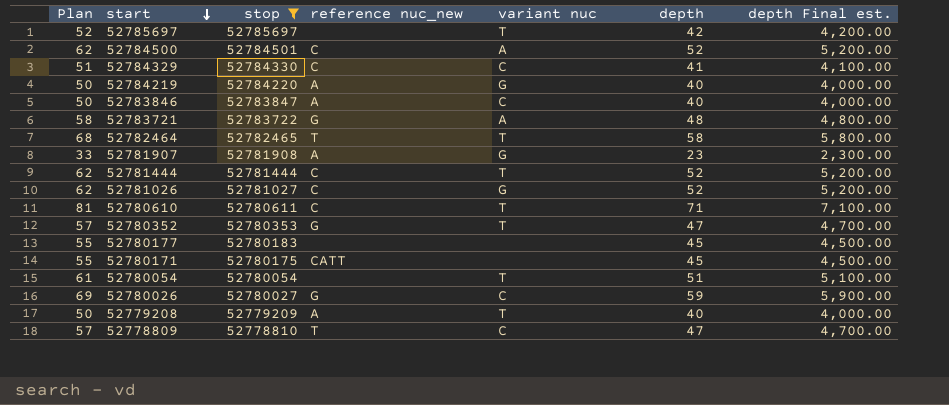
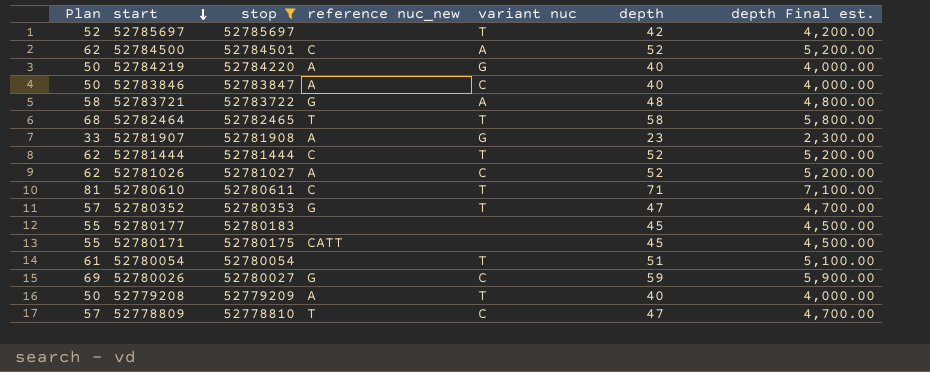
row 52784329: 51 | 52784330 | C | C | 41 | 4,100.00 -> none
52781026 | reference nuc_new: C -> A
52781026 | variant nuc: G -> C

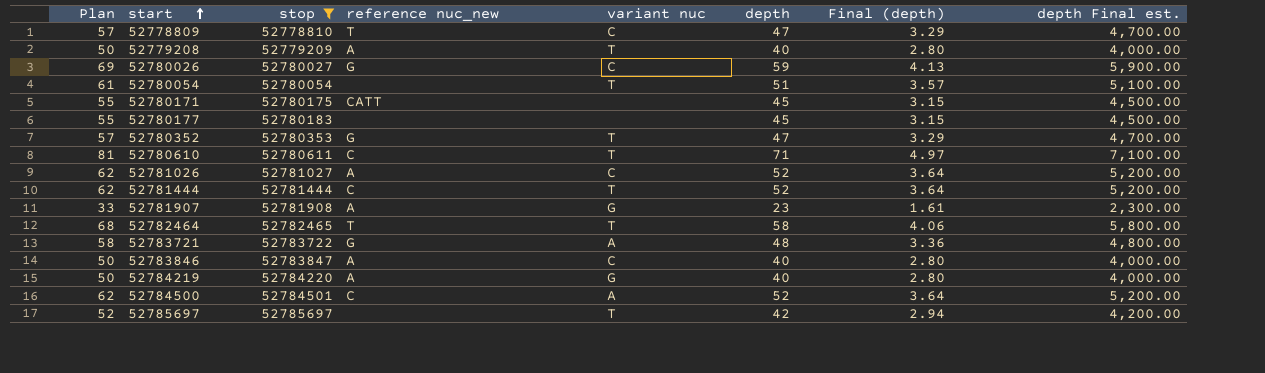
row order: start descending -> start ascending
column Final (depth) | formula: none -> [depth] * 0.07

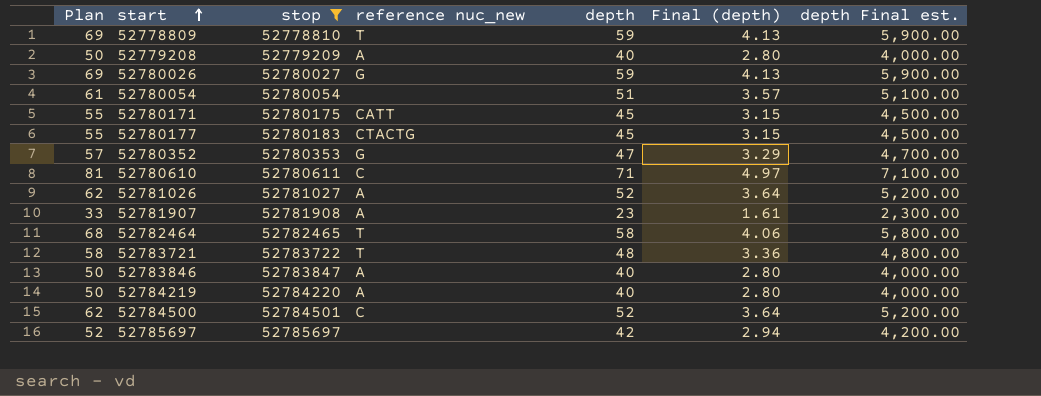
column variant nuc | position: 5 -> none
row 52781444: 62 | 52781444 | C | T | 52 | 3.64 | 5,200.00 -> none
52778809 | Plan: 57 -> 69
52778809 | depth: 47 -> 59
52778809 | Final (depth): 3.29 -> 4.13
52778809 | depth Final est.: 4,700.00 -> 5,900.00
52780177 | reference nuc_new: none -> CTACTG
52783721 | reference nuc_new: G -> T

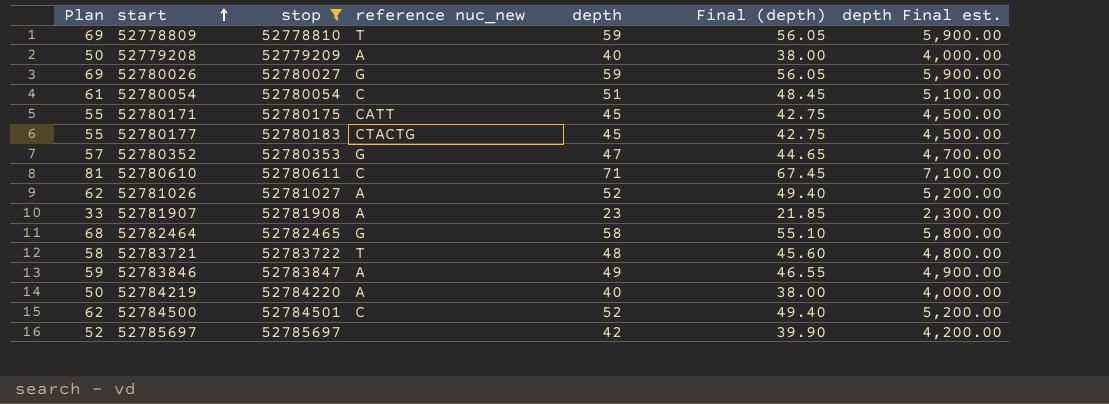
column Final (depth) | formula: [depth] * 0.07 -> [depth] * 0.95
52780054 | reference nuc_new: none -> C
52782464 | reference nuc_new: T -> G
52783846 | Plan: 50 -> 59
52783846 | depth: 40 -> 49
52783846 | depth Final est.: 4,000.00 -> 4,900.00

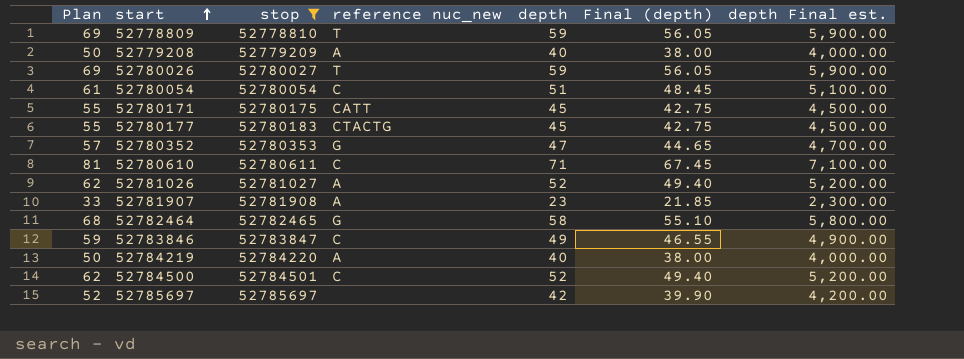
row 52783721: 58 | 52783722 | T | 48 | 45.60 | 4,800.00 -> none
52780026 | reference nuc_new: G -> T
52783846 | reference nuc_new: A -> C

